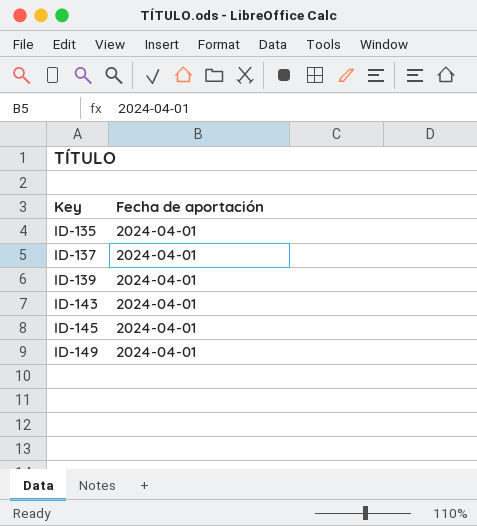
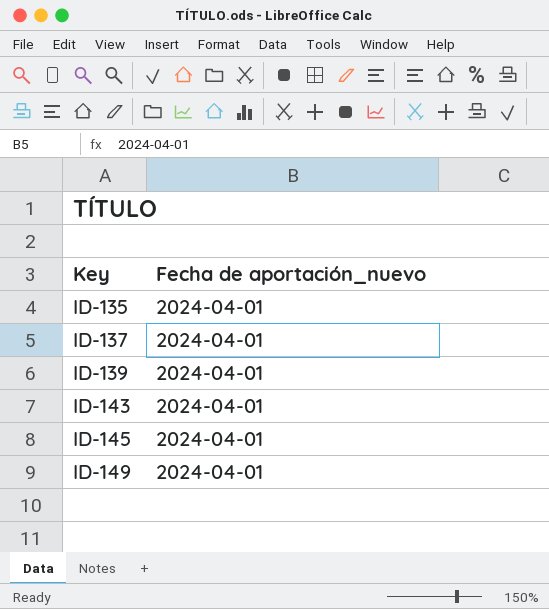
column name: Fecha de aportación -> Fecha de aportación_nuevo

